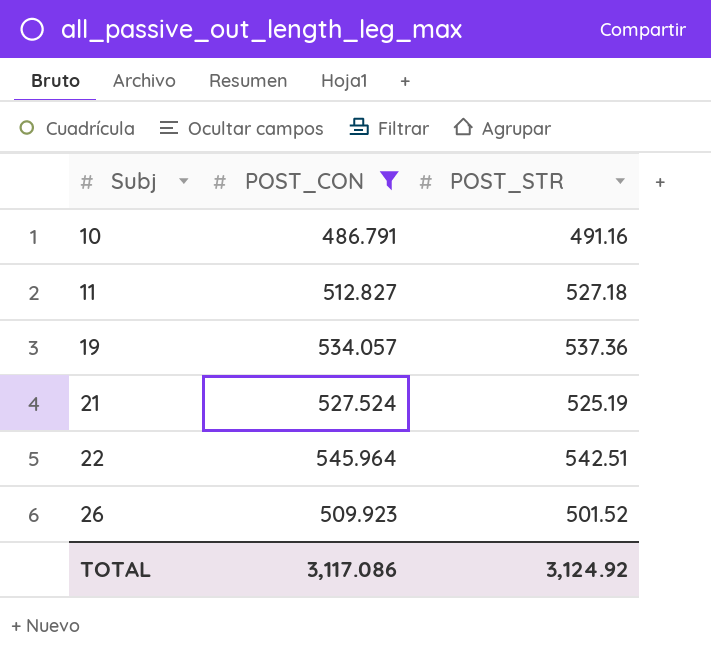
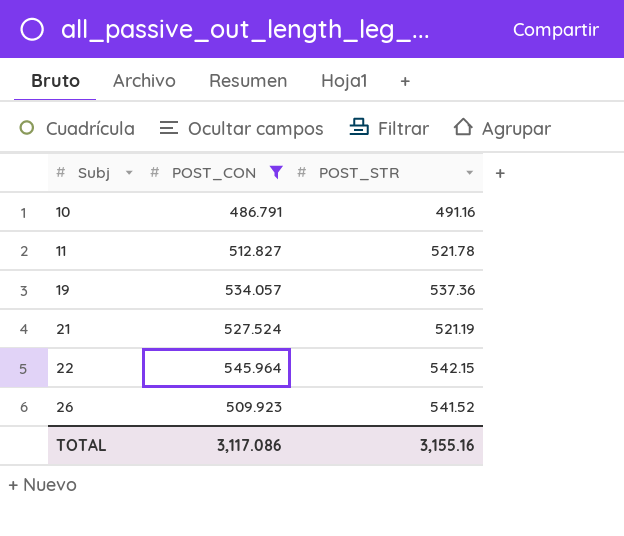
11 | POST_STR: 527.18 -> 521.78
21 | POST_STR: 525.19 -> 521.19
22 | POST_STR: 542.51 -> 542.15
26 | POST_STR: 501.52 -> 541.52
TOTAL | POST_STR: 3,124.92 -> 3,155.16

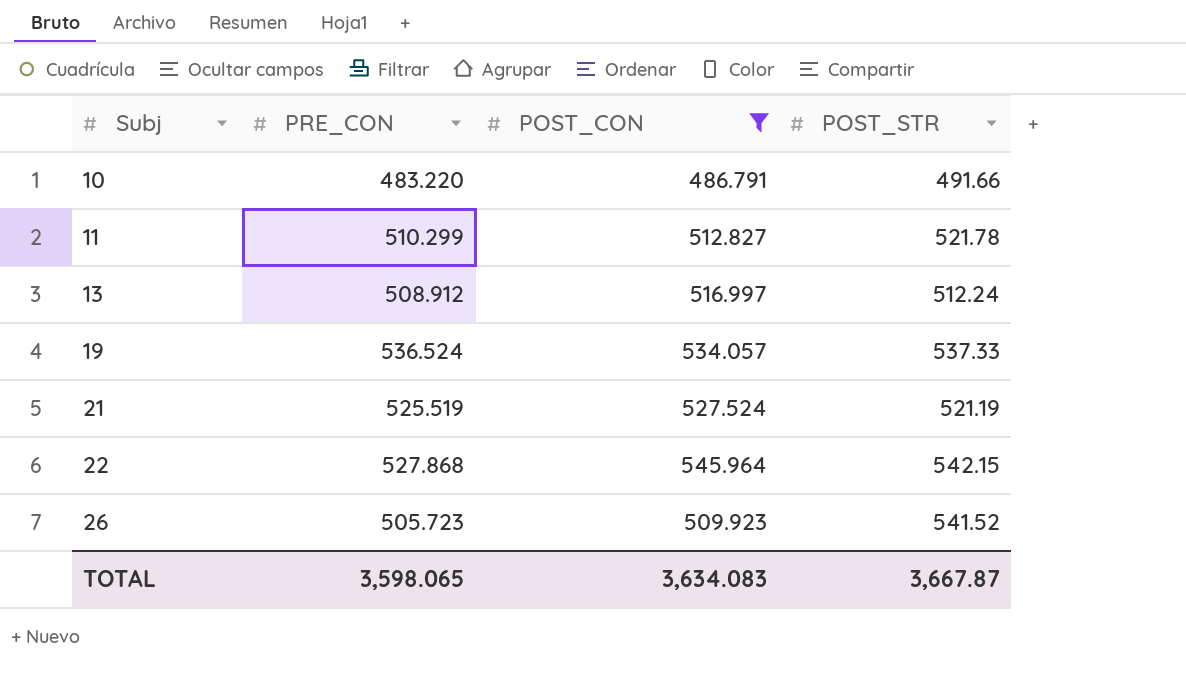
column PRE_CON | position: none -> 2
10 | POST_STR: 491.16 -> 491.66
row 13: none -> 508.912 | 516.997 | 512.24
19 | POST_STR: 537.36 -> 537.33
TOTAL | POST_CON: 3,117.086 -> 3,634.083
TOTAL | POST_STR: 3,155.16 -> 3,667.87

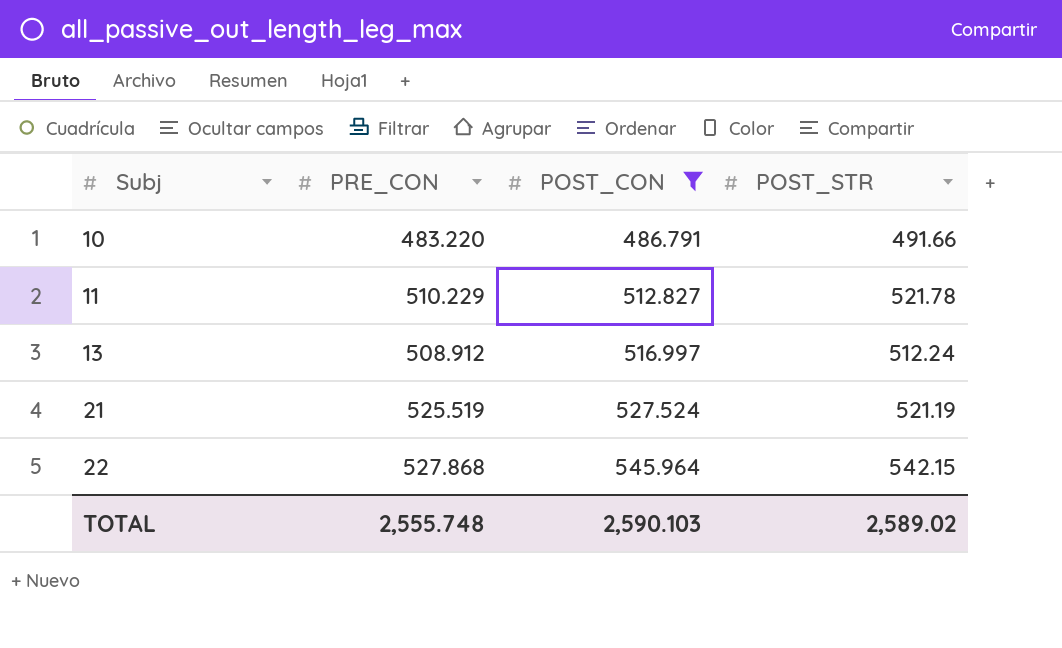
row 19: 536.524 | 534.057 | 537.33 -> none
row 26: 505.723 | 509.923 | 541.52 -> none
11 | PRE_CON: 510.299 -> 510.229
TOTAL | PRE_CON: 3,598.065 -> 2,555.748
TOTAL | POST_CON: 3,634.083 -> 2,590.103
TOTAL | POST_STR: 3,667.87 -> 2,589.02

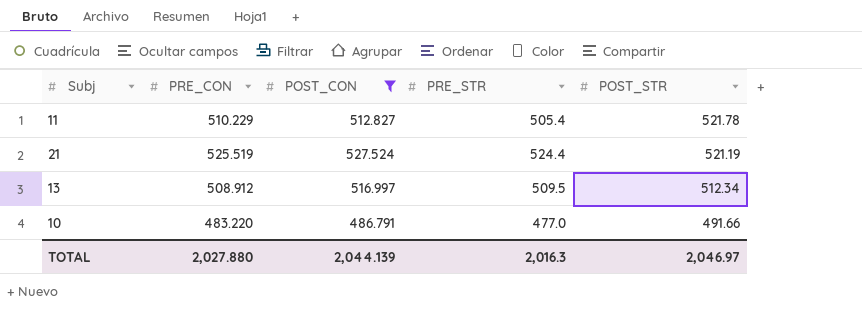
row order: Subj ascending -> POST_STR descending
column PRE_STR | position: none -> 4
row 22: 527.868 | 545.964 | 542.15 -> none
13 | POST_STR: 512.24 -> 512.34
TOTAL | PRE_CON: 2,555.748 -> 2,027.880
TOTAL | POST_CON: 2,590.103 -> 2,044.139
TOTAL | POST_STR: 2,589.02 -> 2,046.97

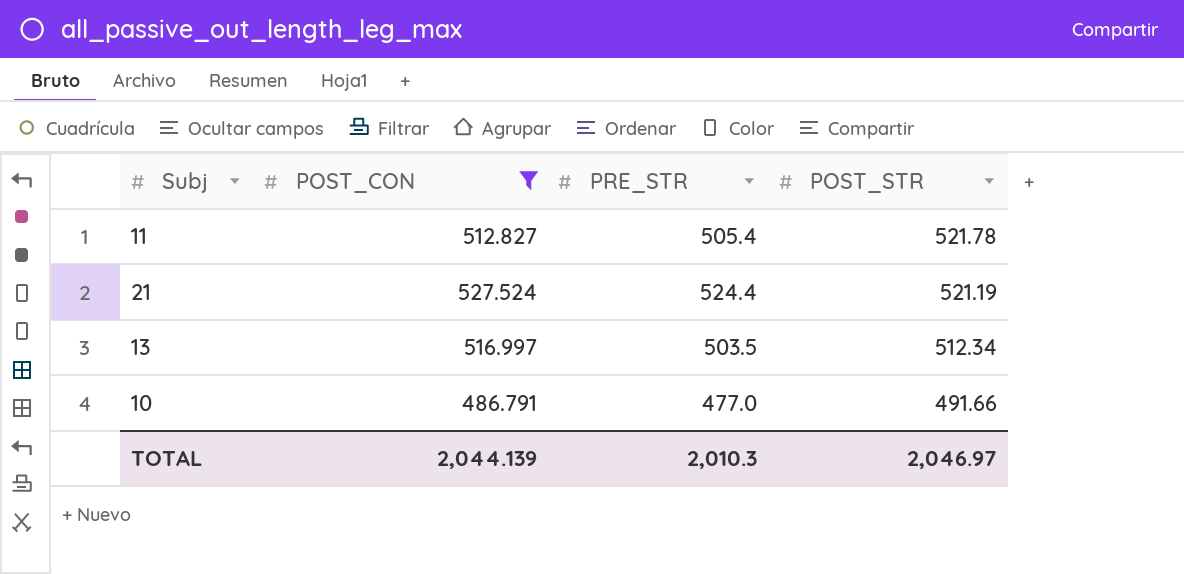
column PRE_CON | position: 2 -> none
13 | PRE_STR: 509.5 -> 503.5
TOTAL | PRE_STR: 2,016.3 -> 2,010.3

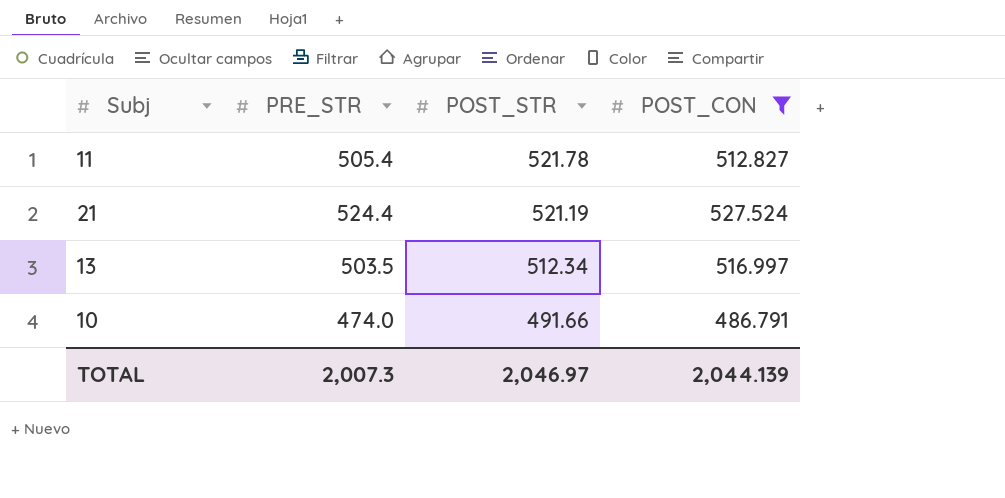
column POST_CON | position: 2 -> 4
10 | PRE_STR: 477.0 -> 474.0
TOTAL | PRE_STR: 2,010.3 -> 2,007.3

